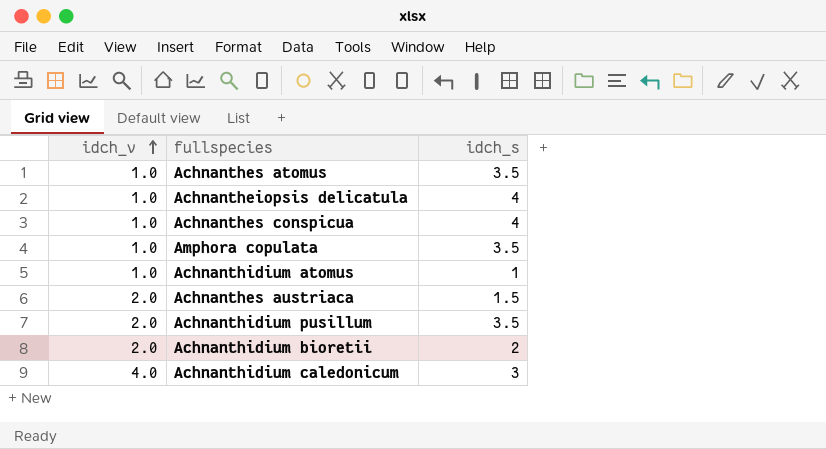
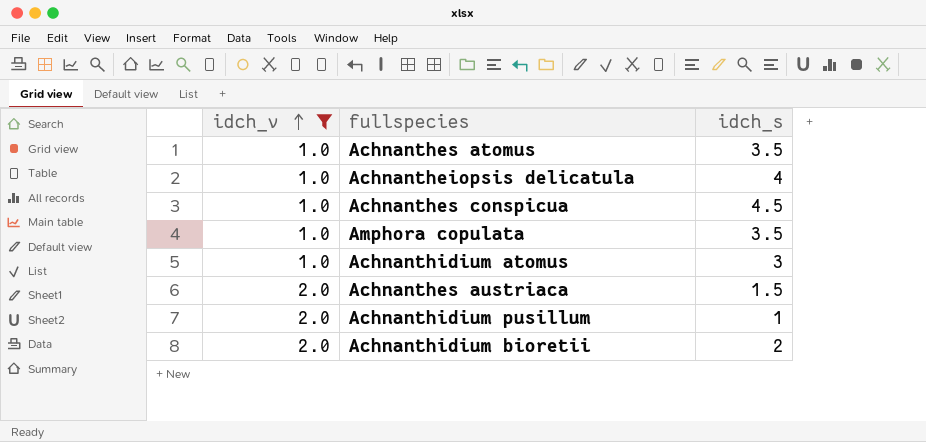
filter: none -> idch_v != 4.0
Achnanthes conspicua | idch_s: 4 -> 4.5
Achnanthidium atomus | idch_s: 1 -> 3
Achnanthidium pusillum | idch_s: 3.5 -> 1

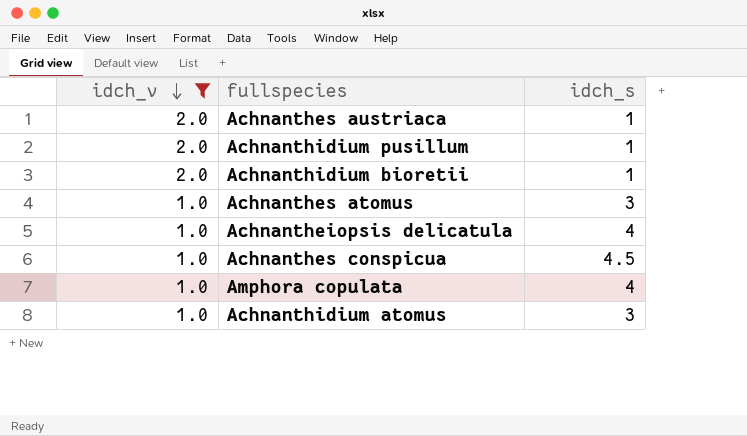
row order: idch_v ascending -> idch_v descending
Achnanthes austriaca | idch_s: 1.5 -> 1
Achnanthidium bioretii | idch_s: 2 -> 1
Achnanthes atomus | idch_s: 3.5 -> 3
Amphora copulata | idch_s: 3.5 -> 4

